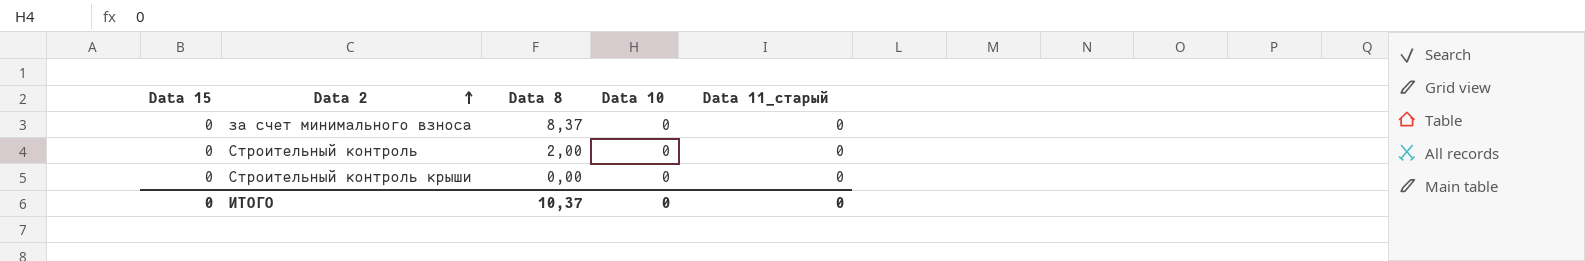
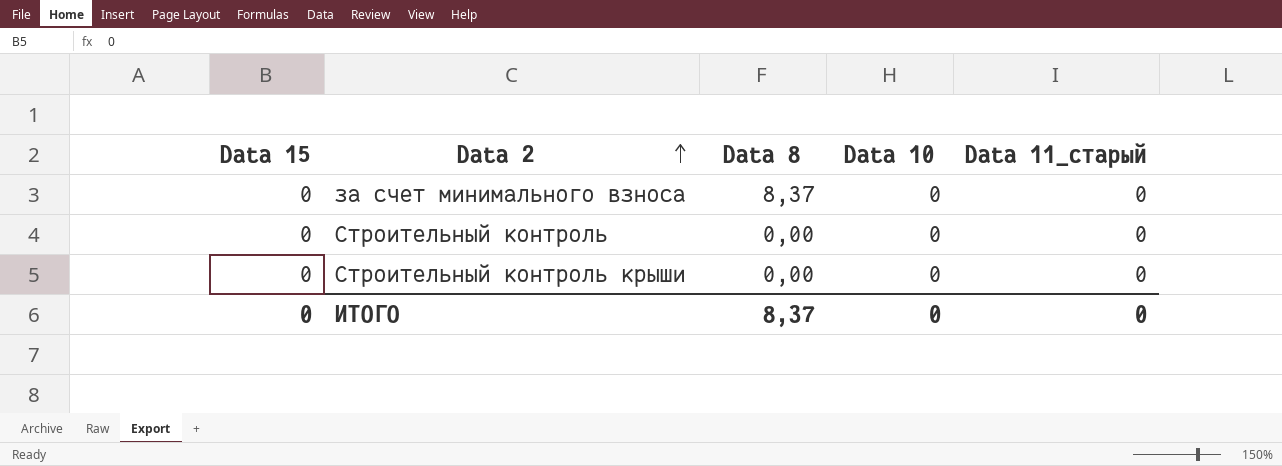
Строительный контроль | Data 8: 2,00 -> 0,00
ИТОГО | Data 8: 10,37 -> 8,37

